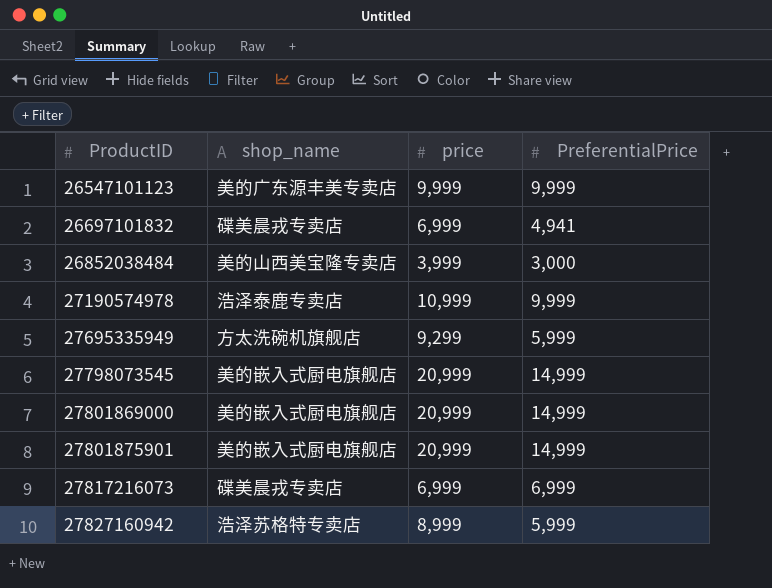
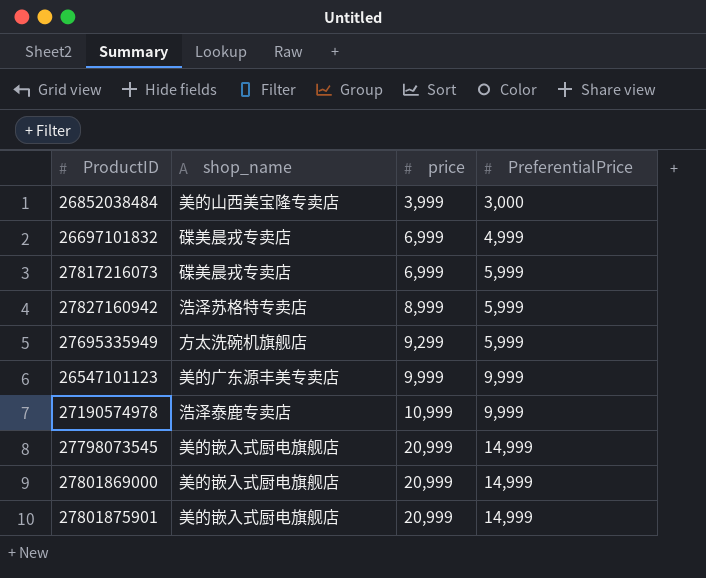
row order: ProductID ascending -> price ascending
26697101832 | PreferentialPrice: 4,941 -> 4,999
27817216073 | PreferentialPrice: 6,999 -> 5,999

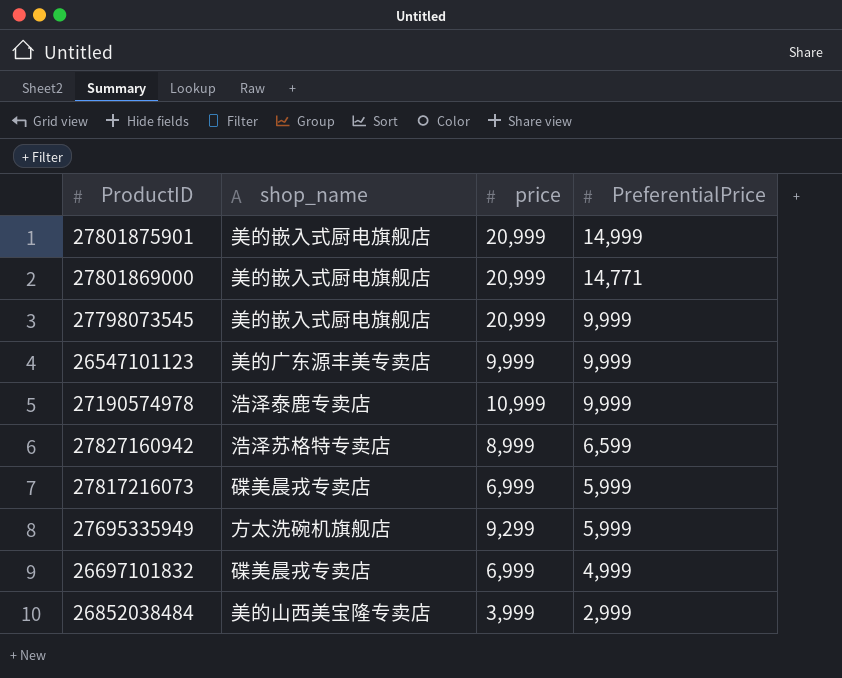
row order: price ascending -> PreferentialPrice descending
27801869000 | PreferentialPrice: 14,999 -> 14,771
27798073545 | PreferentialPrice: 14,999 -> 9,999
27827160942 | PreferentialPrice: 5,999 -> 6,599
26852038484 | PreferentialPrice: 3,000 -> 2,999

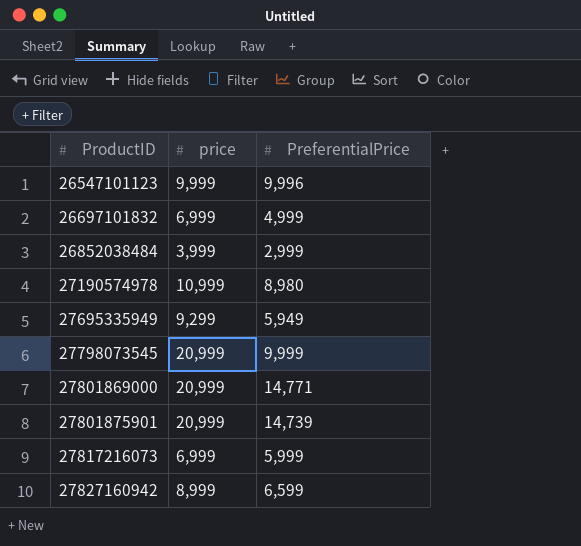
row order: PreferentialPrice descending -> ProductID ascending
column shop_name | position: 2 -> none
26547101123 | PreferentialPrice: 9,999 -> 9,996
27190574978 | PreferentialPrice: 9,999 -> 8,980
27695335949 | PreferentialPrice: 5,999 -> 5,949
27801875901 | PreferentialPrice: 14,999 -> 14,739

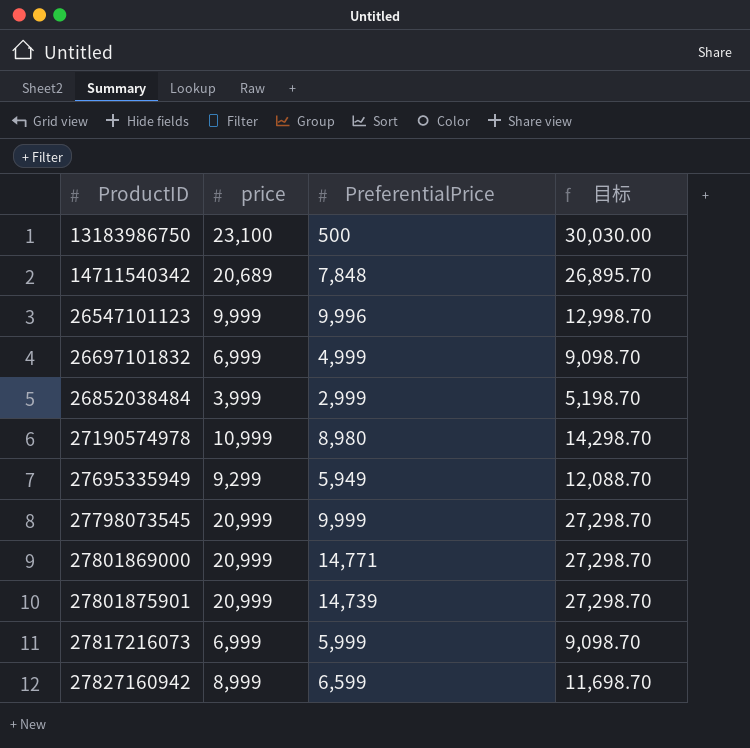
column 目标 | formula: none -> [price] * 1.3
row 13183986750: none -> 23,100 | 500 | 30,030.00
row 14711540342: none -> 20,689 | 7,848 | 26,895.70

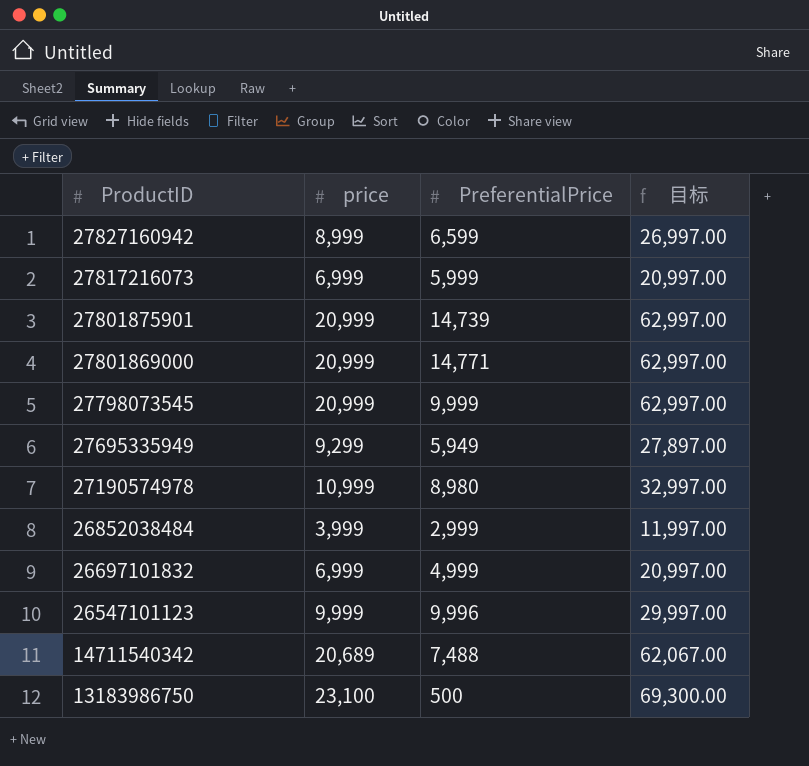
row order: ProductID ascending -> ProductID descending
column 目标 | formula: [price] * 1.3 -> [price] * 3
14711540342 | PreferentialPrice: 7,848 -> 7,488

